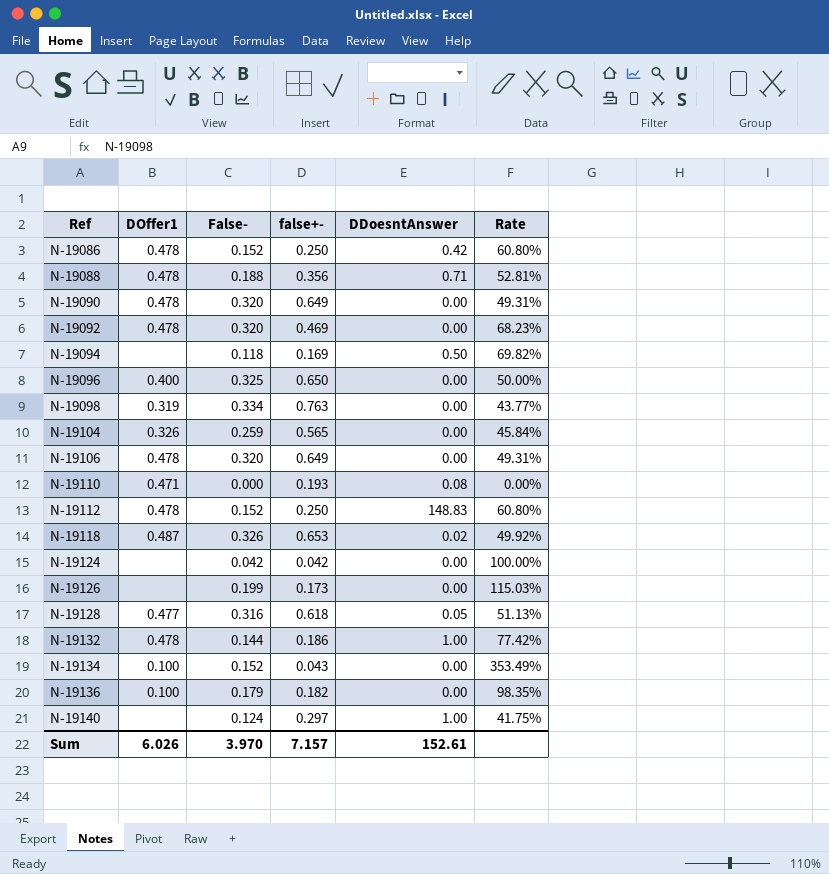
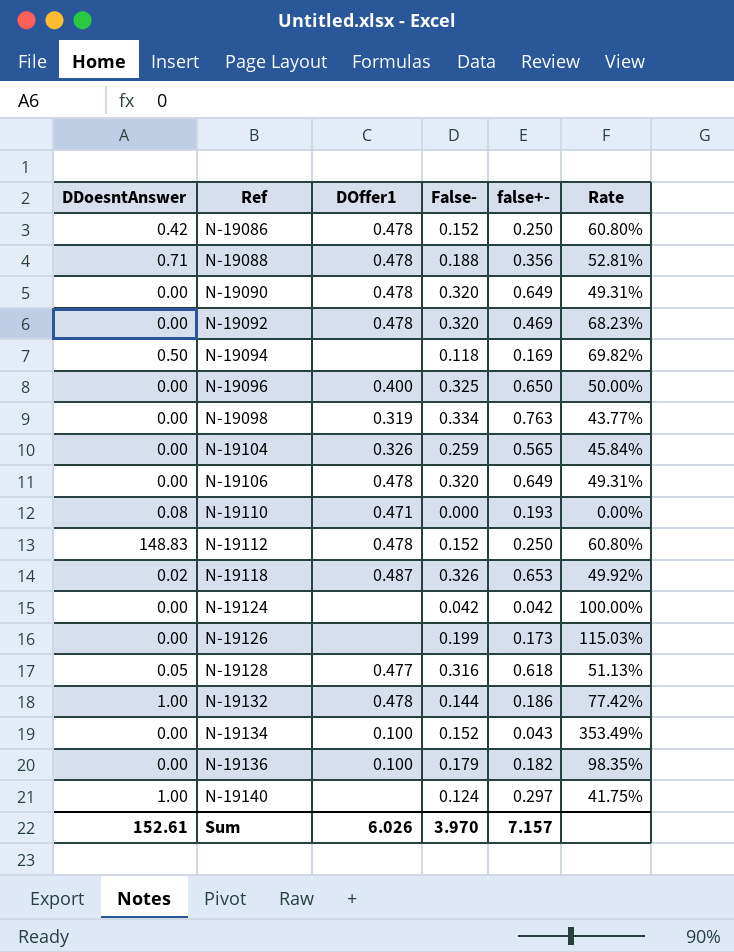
column DDoesntAnswer | position: 5 -> 1

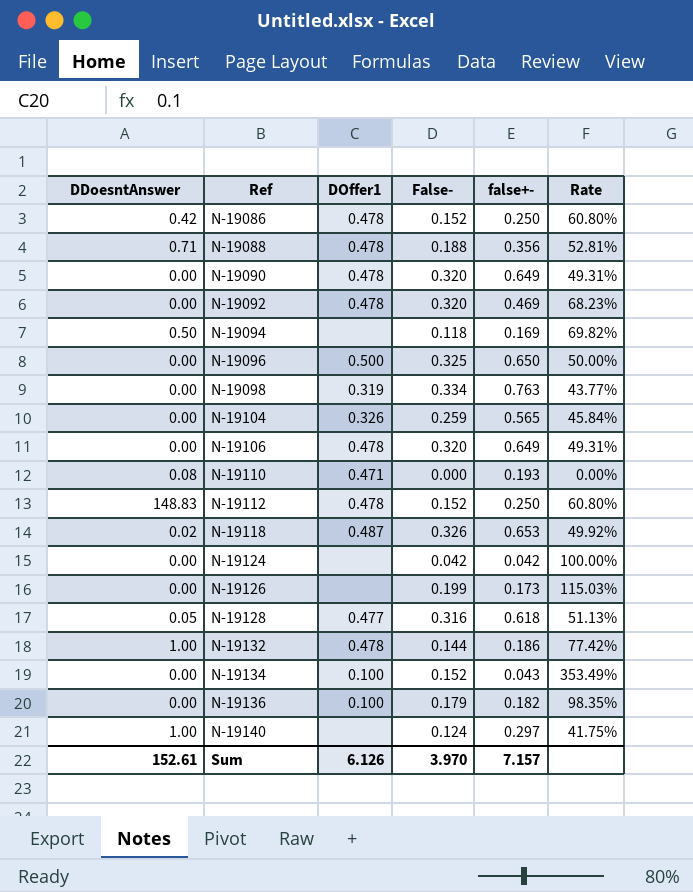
N-19096 | DOffer1: 0.400 -> 0.500
Sum | DOffer1: 6.026 -> 6.126

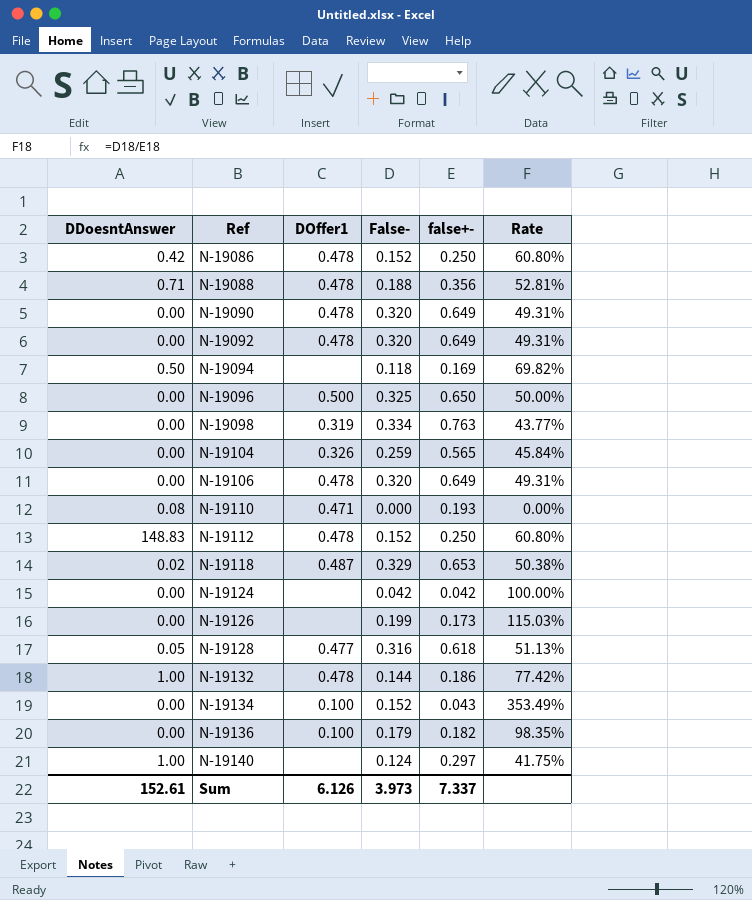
N-19092 | false+-: 0.469 -> 0.649
N-19092 | Rate: 68.23% -> 49.31%
N-19118 | False-: 0.326 -> 0.329
N-19118 | Rate: 49.92% -> 50.38%
Sum | False-: 3.970 -> 3.973
Sum | false+-: 7.157 -> 7.337

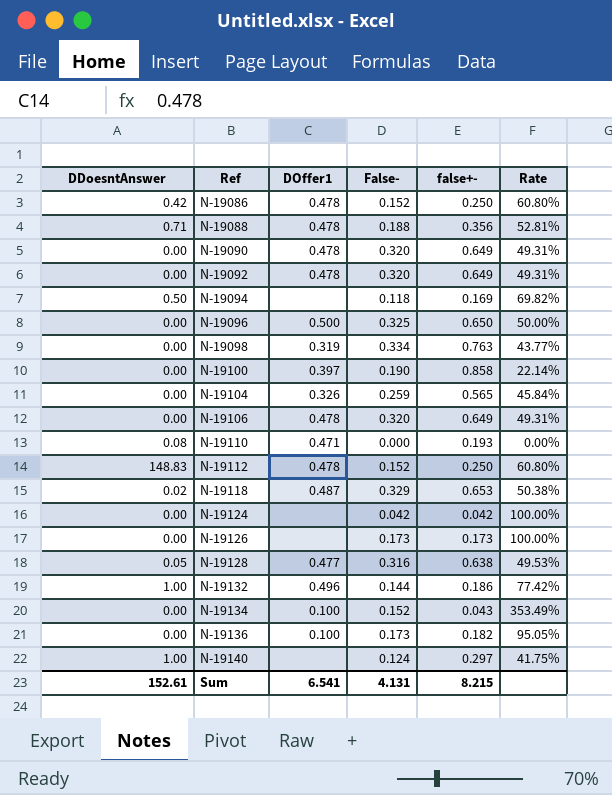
row N-19100: none -> 0.00 | 0.397 | 0.190 | 0.858 | 22.14%
N-19126 | False-: 0.199 -> 0.173
N-19126 | Rate: 115.03% -> 100.00%
N-19128 | false+-: 0.618 -> 0.638
N-19128 | Rate: 51.13% -> 49.53%
N-19132 | DOffer1: 0.478 -> 0.496
N-19136 | False-: 0.179 -> 0.173
N-19136 | Rate: 98.35% -> 95.05%
Sum | DOffer1: 6.126 -> 6.541
Sum | False-: 3.973 -> 4.131
Sum | false+-: 7.337 -> 8.215

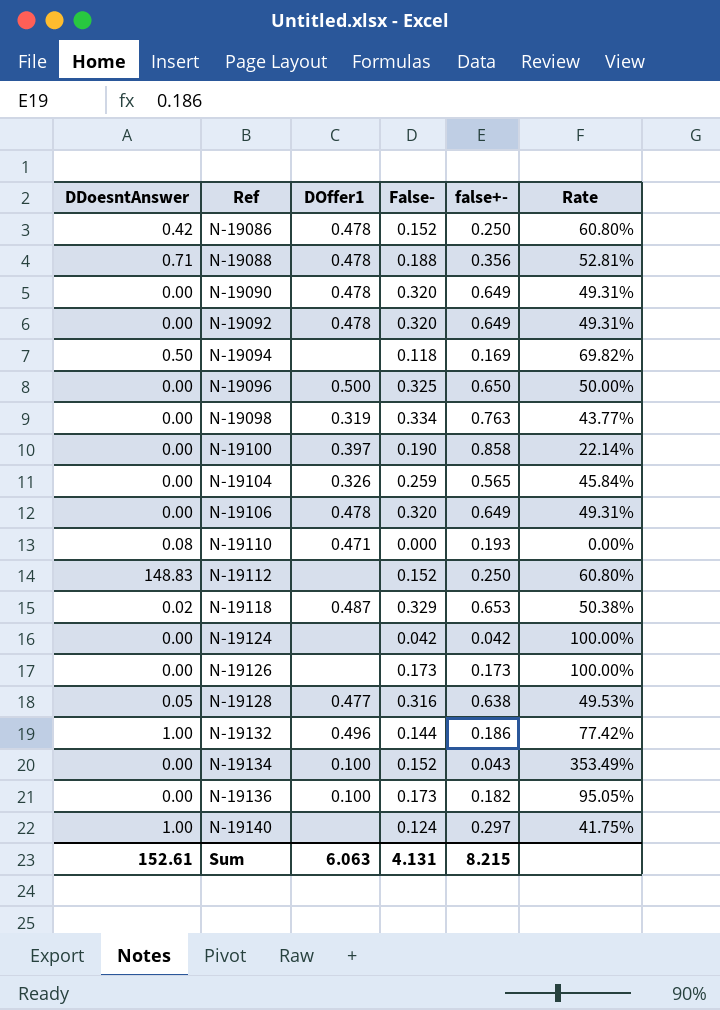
N-19112 | DOffer1: 0.478 -> none
Sum | DOffer1: 6.541 -> 6.063

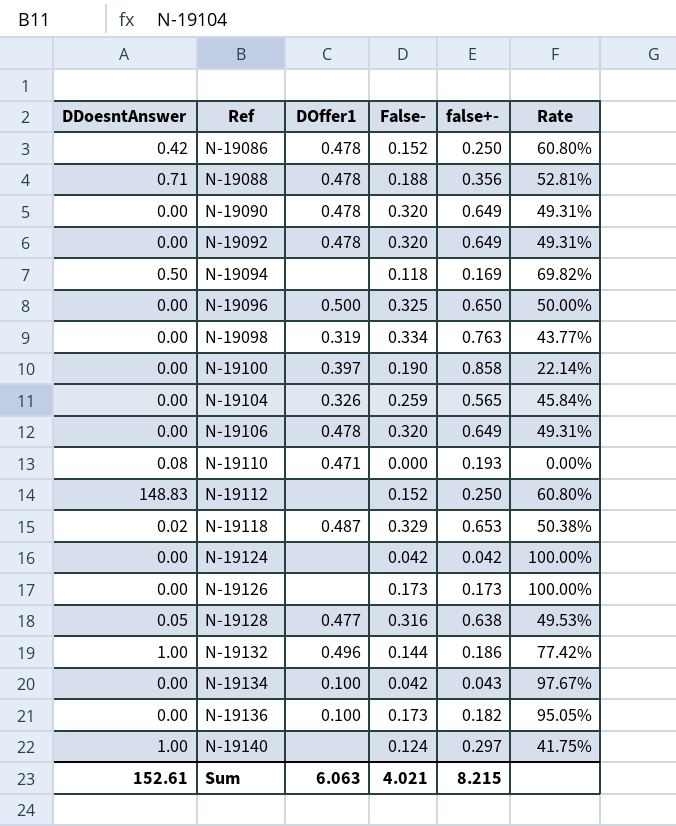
N-19134 | False-: 0.152 -> 0.042
N-19134 | Rate: 353.49% -> 97.67%
Sum | False-: 4.131 -> 4.021

